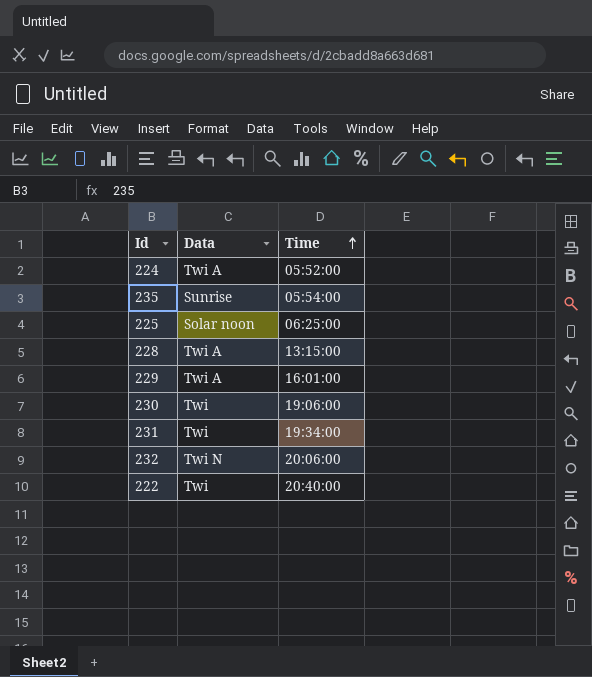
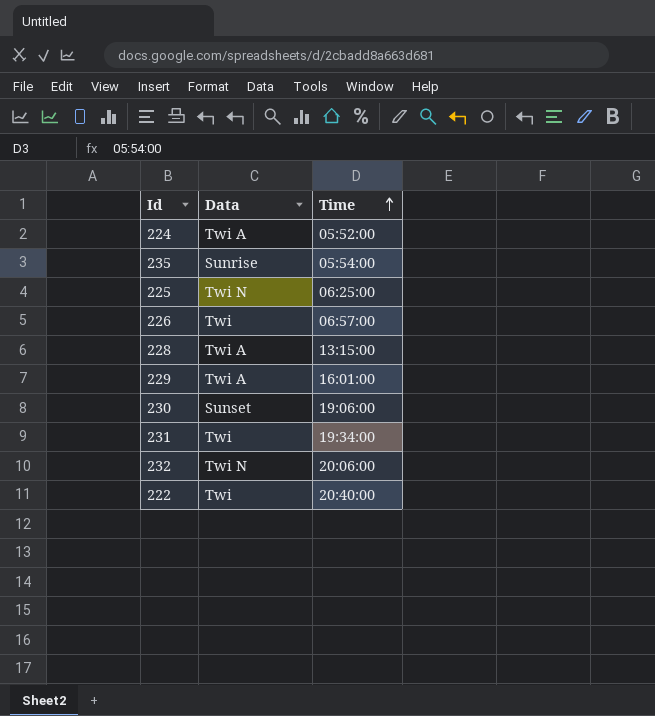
225 | Data: Solar noon -> Twi N
row 226: none -> Twi | 06:57:00
230 | Data: Twi -> Sunset

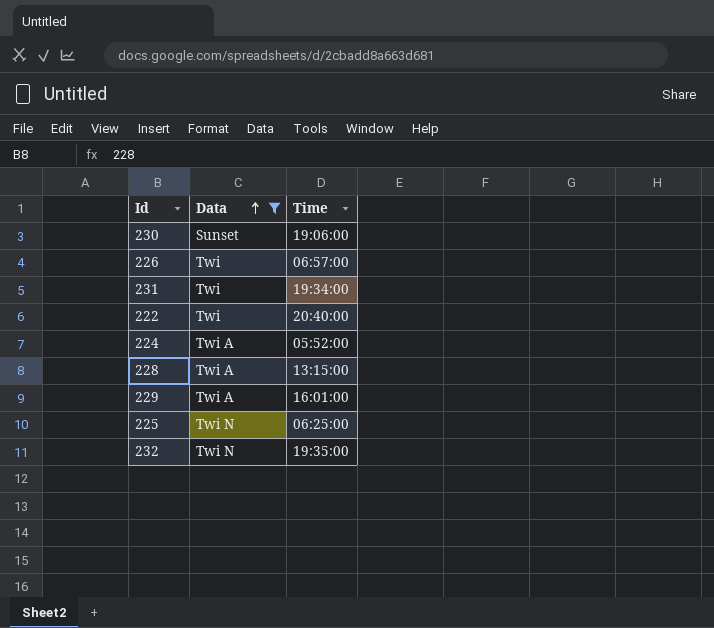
filter: none -> Data != Sunrise
row order: Time ascending -> Data ascending
232 | Time: 20:06:00 -> 19:35:00

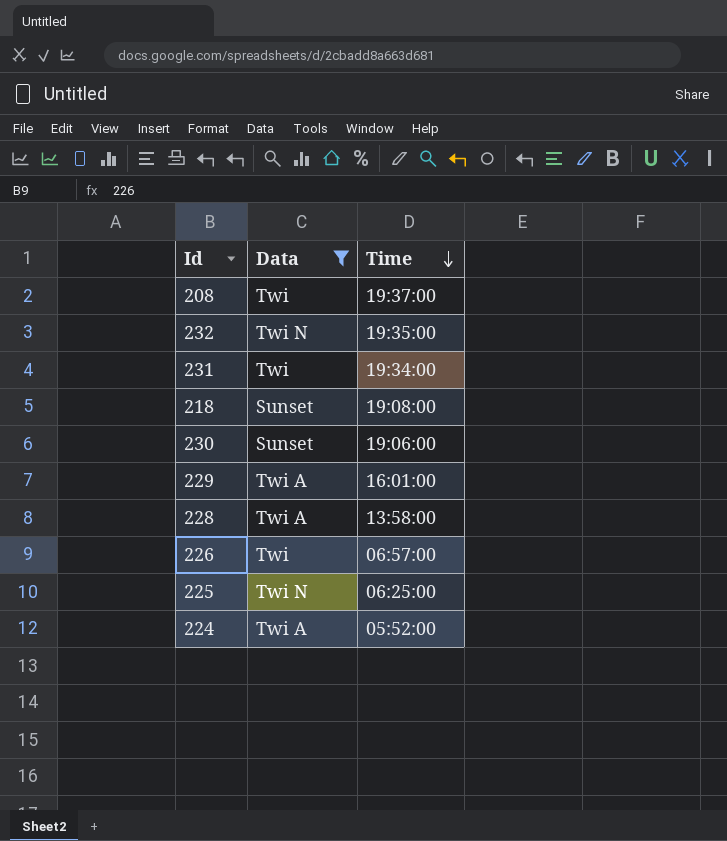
row order: Data ascending -> Time descending
row 222: Twi | 20:40:00 -> none
row 208: none -> Twi | 19:37:00
row 218: none -> Sunset | 19:08:00
228 | Time: 13:15:00 -> 13:58:00

